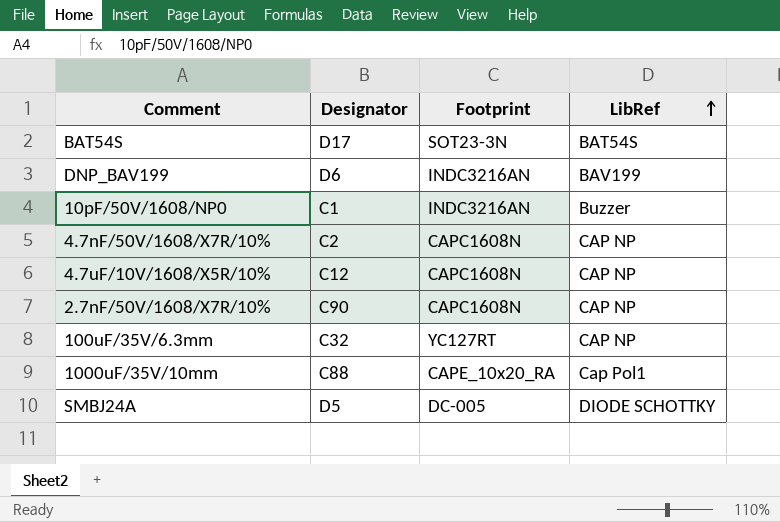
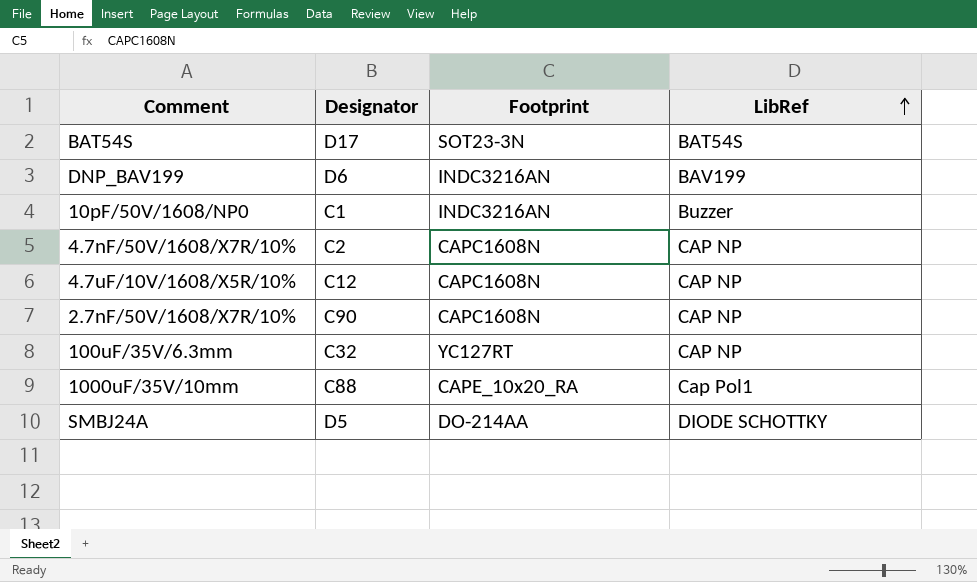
SMBJ24A | Footprint: DC-005 -> DO-214AA

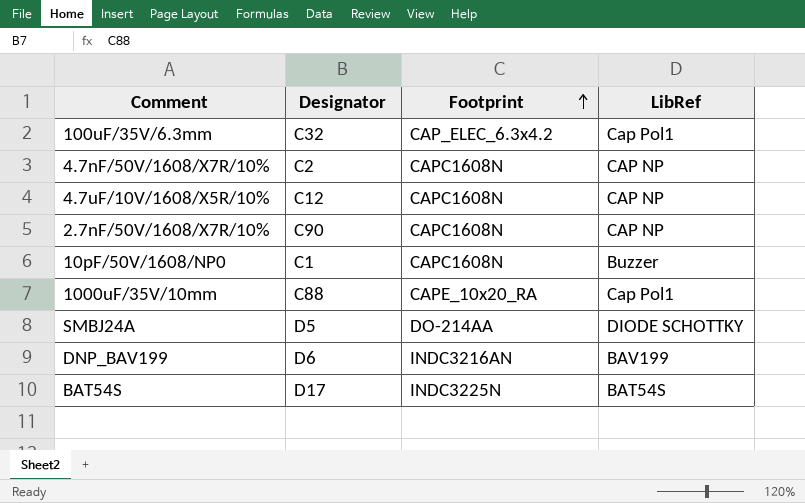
row order: LibRef ascending -> Footprint ascending
100uF/35V/6.3mm | Footprint: YC127RT -> CAP_ELEC_6.3x4.2
100uF/35V/6.3mm | LibRef: CAP NP -> Cap Pol1
10pF/50V/1608/NP0 | Footprint: INDC3216AN -> CAPC1608N
BAT54S | Footprint: SOT23-3N -> INDC3225N

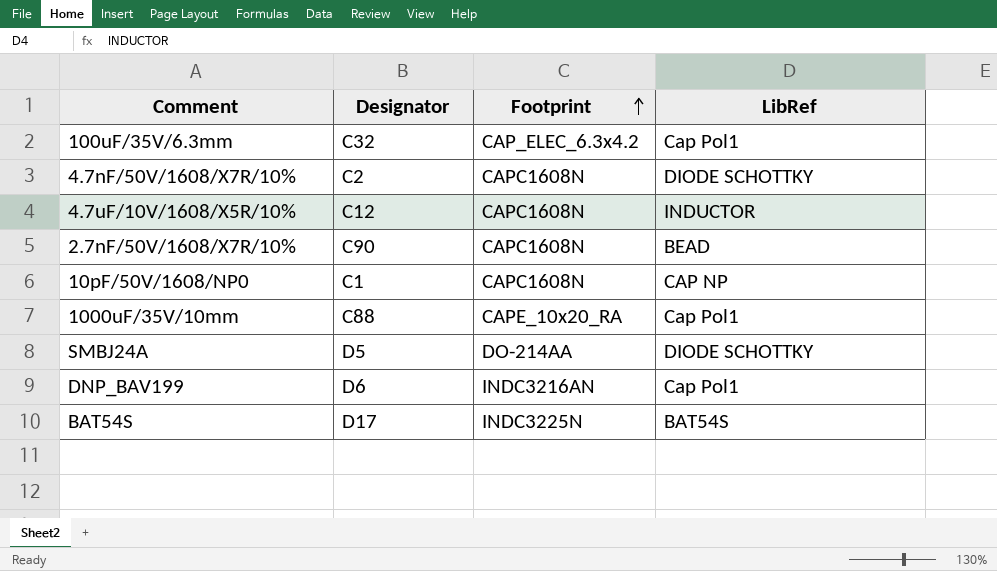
4.7nF/50V/1608/X7R/10% | LibRef: CAP NP -> DIODE SCHOTTKY
4.7uF/10V/1608/X5R/10% | LibRef: CAP NP -> INDUCTOR
2.7nF/50V/1608/X7R/10% | LibRef: CAP NP -> BEAD
10pF/50V/1608/NP0 | LibRef: Buzzer -> CAP NP
DNP_BAV199 | LibRef: BAV199 -> Cap Pol1

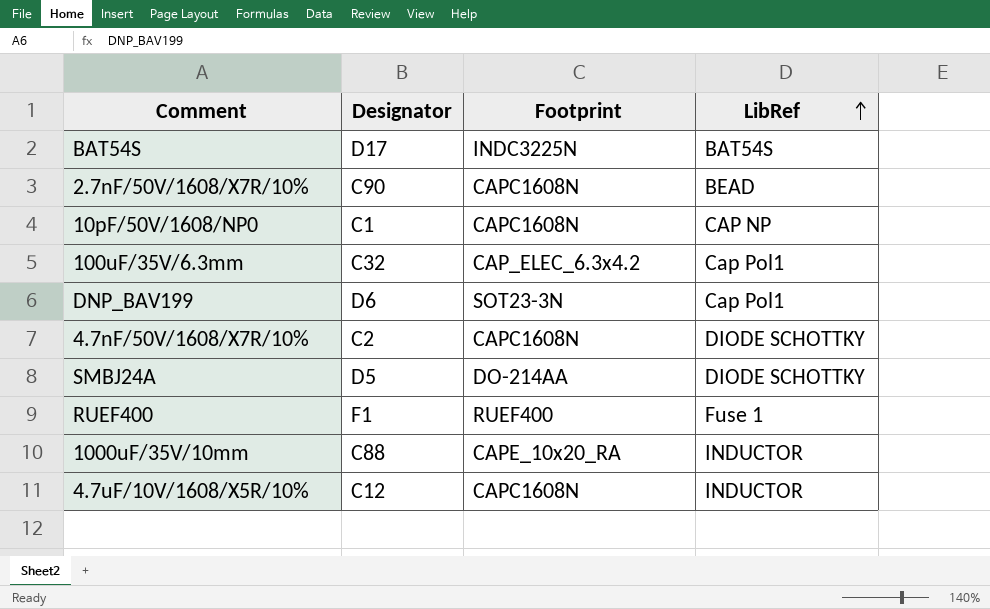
row order: Footprint ascending -> LibRef ascending
DNP_BAV199 | Footprint: INDC3216AN -> SOT23-3N
row RUEF400: none -> F1 | RUEF400 | Fuse 1
1000uF/35V/10mm | LibRef: Cap Pol1 -> INDUCTOR

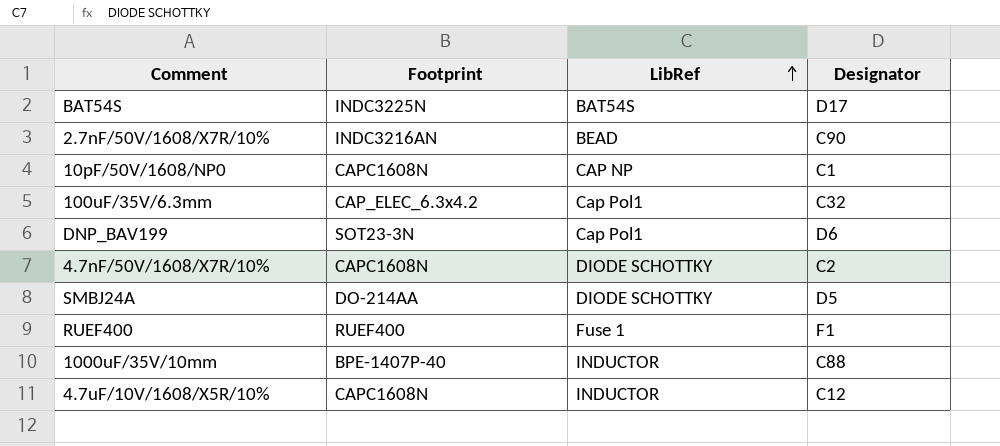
column Designator | position: 2 -> 4
2.7nF/50V/1608/X7R/10% | Footprint: CAPC1608N -> INDC3216AN
1000uF/35V/10mm | Footprint: CAPE_10x20_RA -> BPE-1407P-40

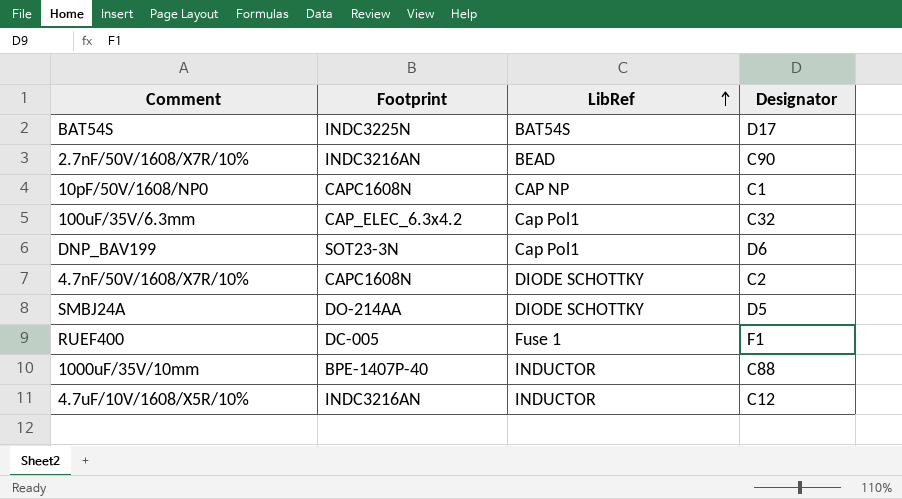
RUEF400 | Footprint: RUEF400 -> DC-005
4.7uF/10V/1608/X5R/10% | Footprint: CAPC1608N -> INDC3216AN

